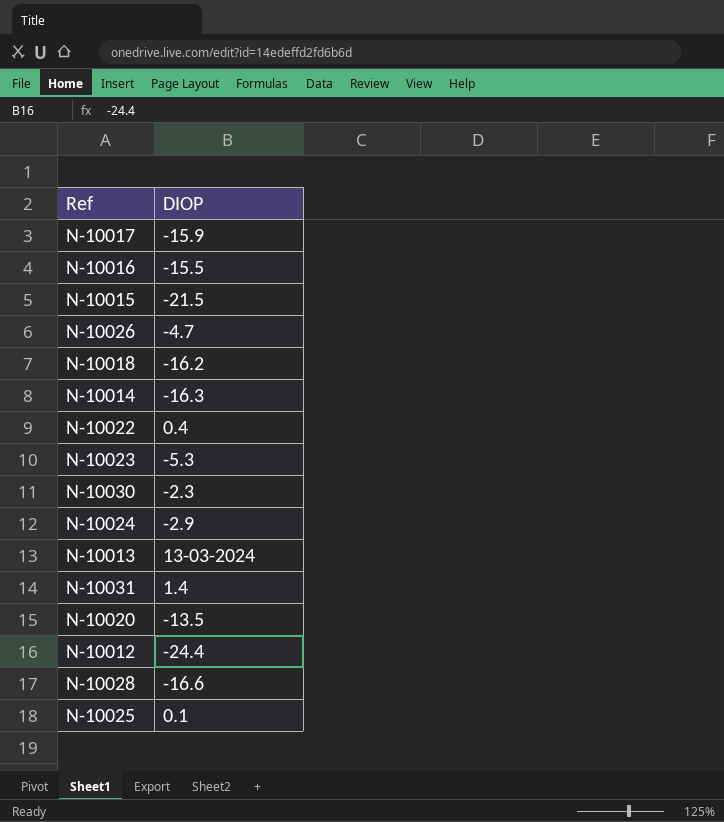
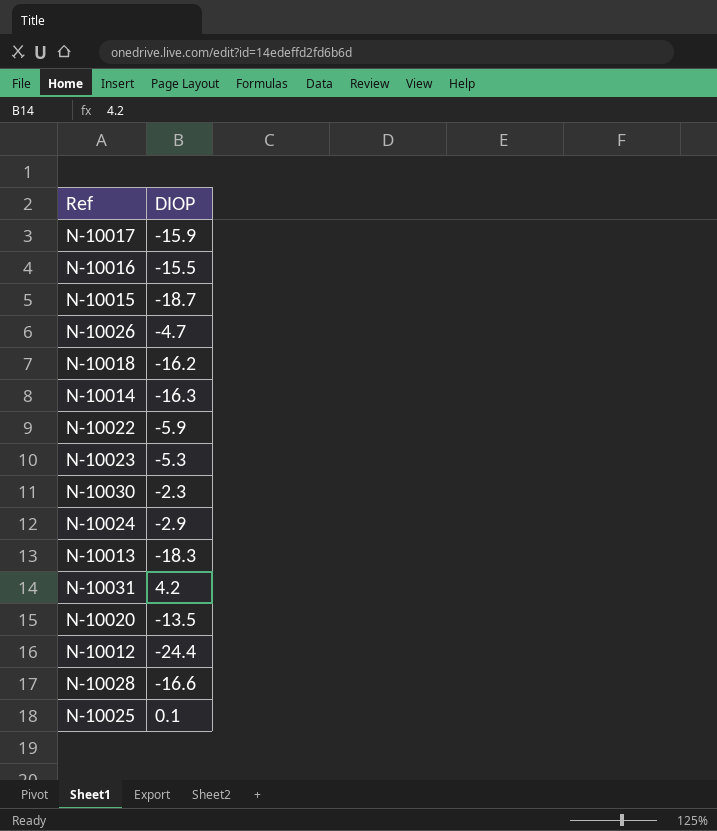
N-10015 | DIOP: -21.5 -> -18.7
N-10022 | DIOP: 0.4 -> -5.9
N-10013 | DIOP: 13-03-2024 -> -18.3
N-10031 | DIOP: 1.4 -> 4.2

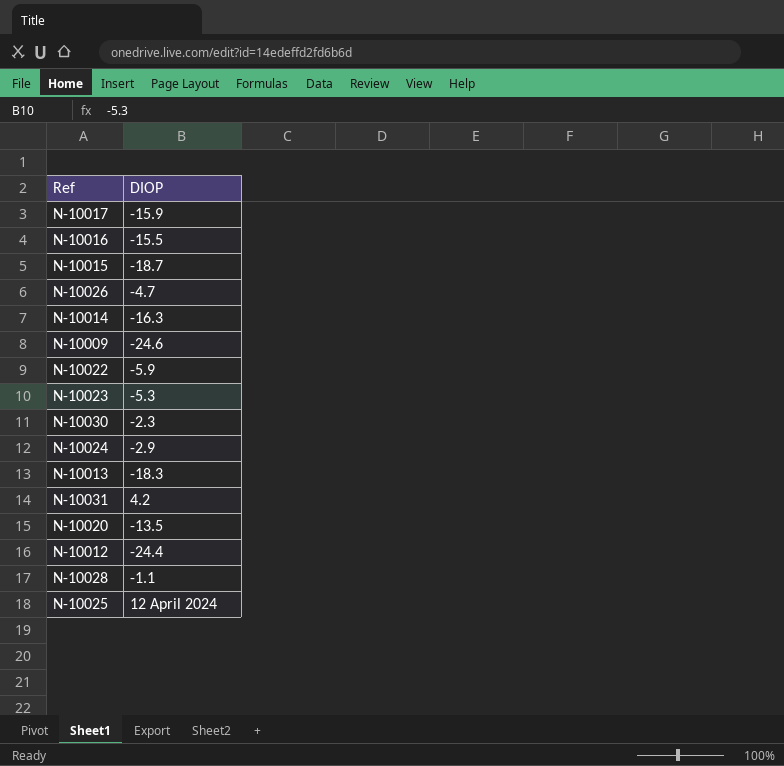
row N-10018: -16.2 -> none
row N-10009: none -> -24.6
N-10028 | DIOP: -16.6 -> -1.1
N-10025 | DIOP: 0.1 -> 12 April 2024

